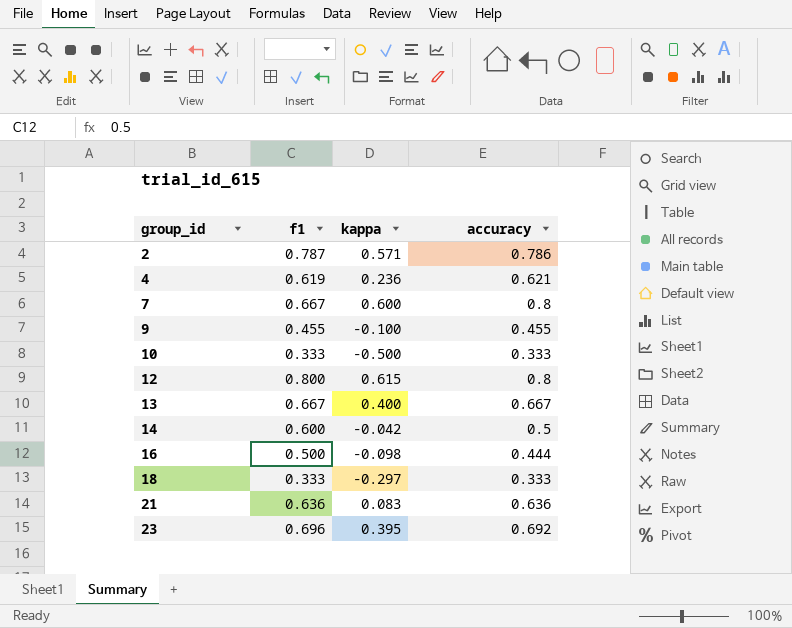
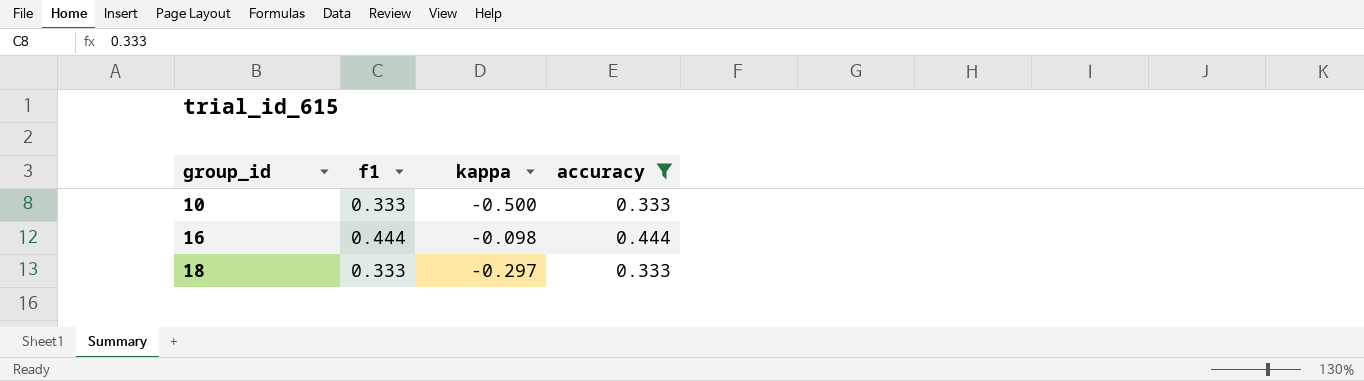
filter: none -> accuracy <= 0.444
16 | f1: 0.500 -> 0.444

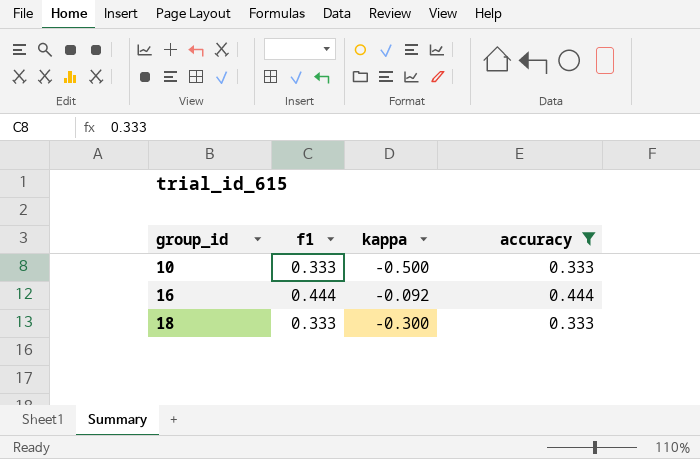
16 | kappa: -0.098 -> -0.092
18 | kappa: -0.297 -> -0.300

